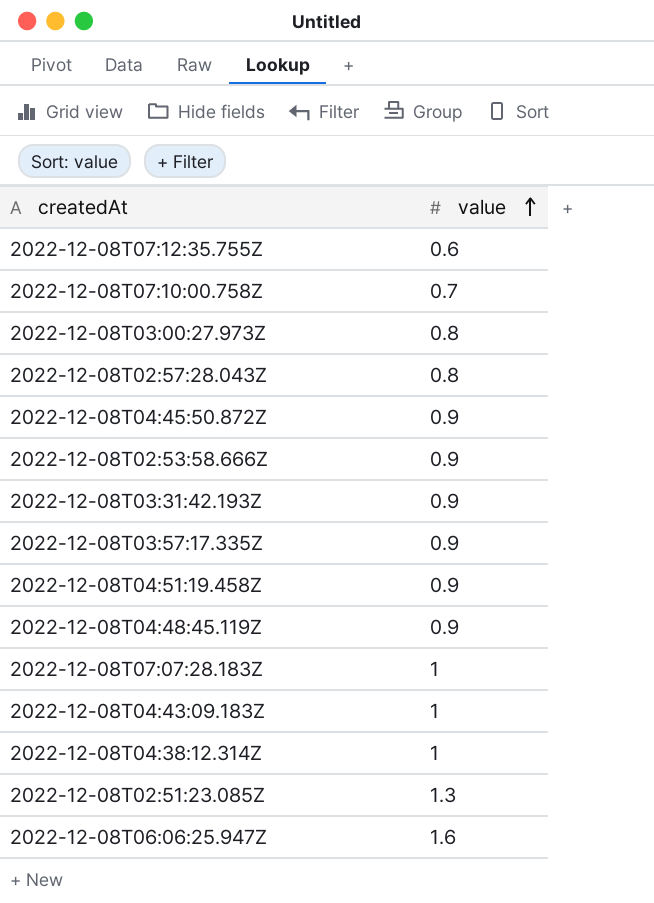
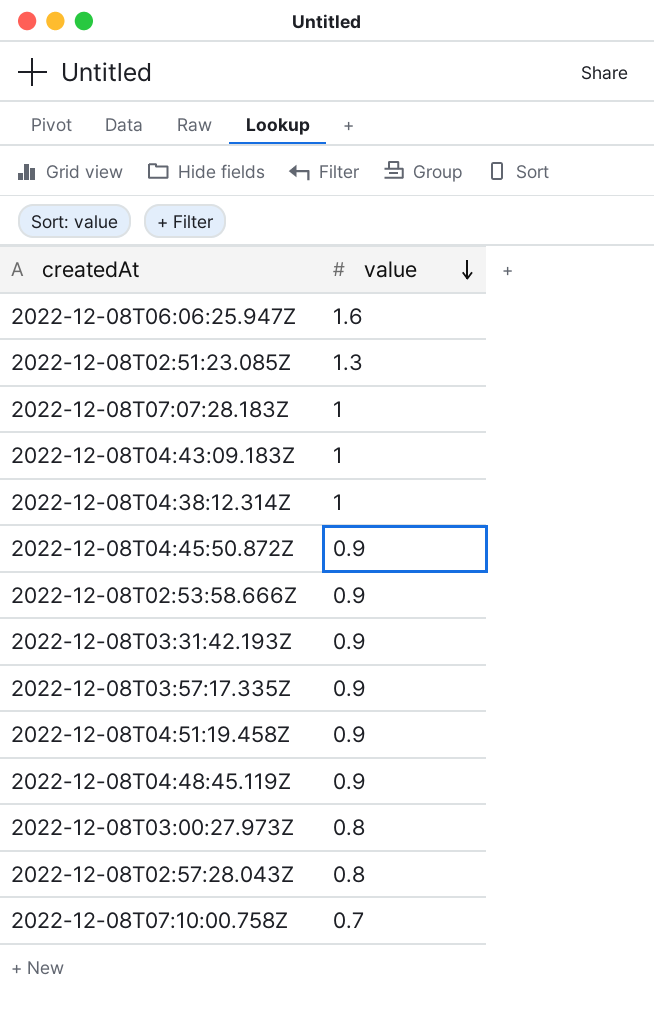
row order: value ascending -> value descending
row 2022-12-08T07:12:35.755Z: 0.6 -> none

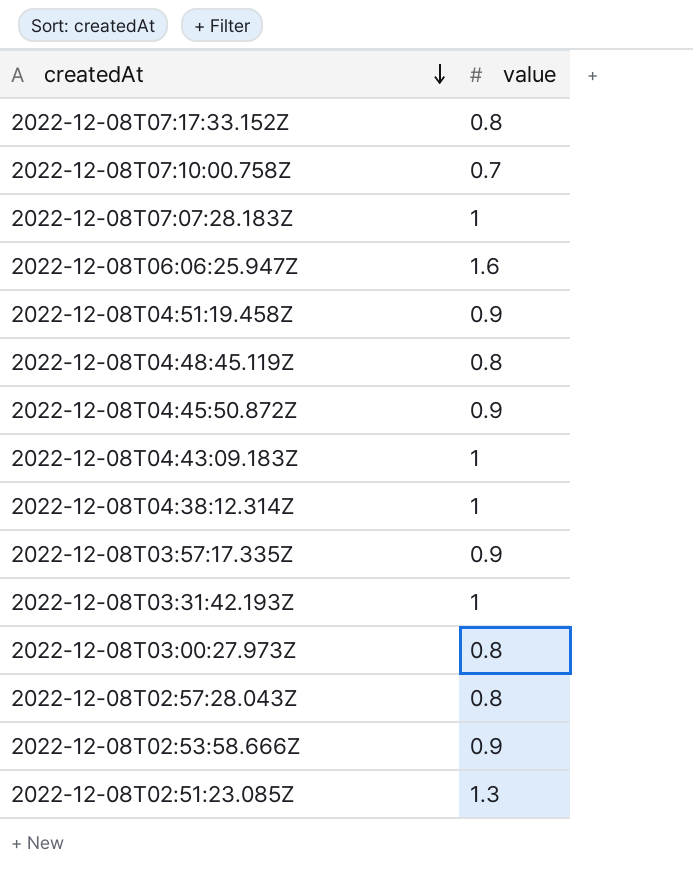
row order: value descending -> createdAt descending
row 2022-12-08T07:17:33.152Z: none -> 0.8
2022-12-08T04:48:45.119Z | value: 0.9 -> 0.8
2022-12-08T03:31:42.193Z | value: 0.9 -> 1

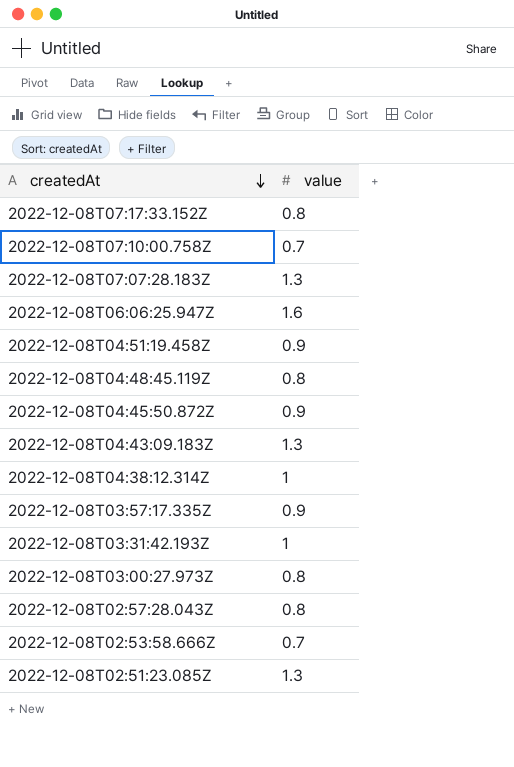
2022-12-08T07:07:28.183Z | value: 1 -> 1.3
2022-12-08T04:43:09.183Z | value: 1 -> 1.3
2022-12-08T02:53:58.666Z | value: 0.9 -> 0.7

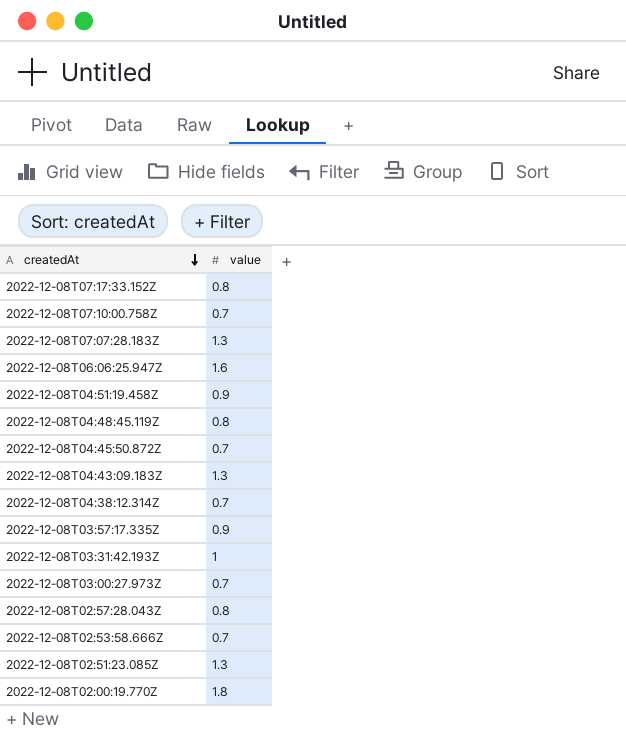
2022-12-08T04:45:50.872Z | value: 0.9 -> 0.7
2022-12-08T04:38:12.314Z | value: 1 -> 0.7
2022-12-08T03:00:27.973Z | value: 0.8 -> 0.7
row 2022-12-08T02:00:19.770Z: none -> 1.8

